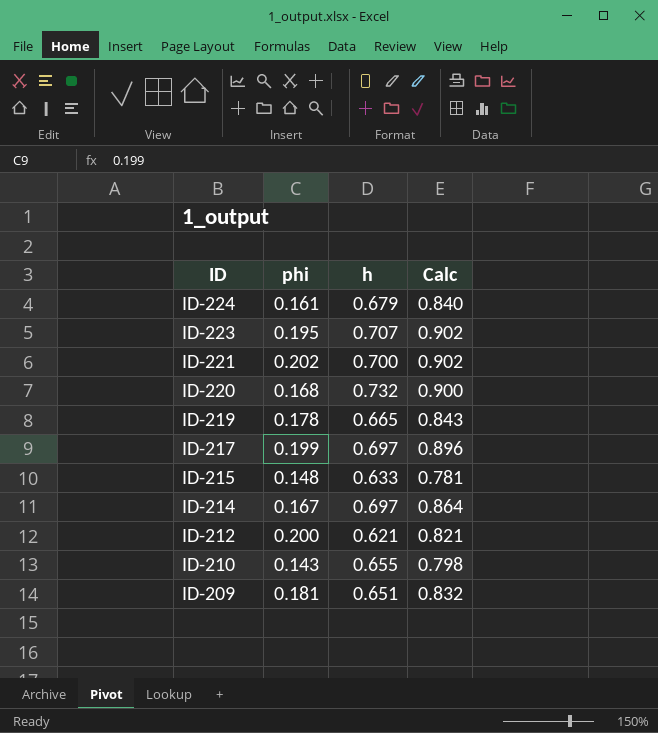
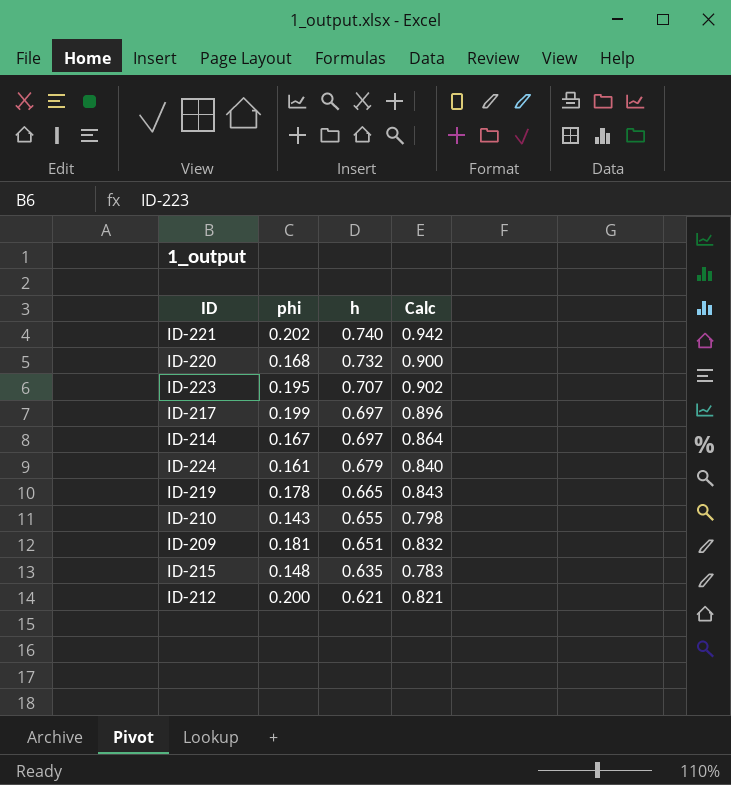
row order: ID descending -> h descending
ID-221 | h: 0.700 -> 0.740
ID-221 | Calc: 0.902 -> 0.942
ID-215 | h: 0.633 -> 0.635
ID-215 | Calc: 0.781 -> 0.783

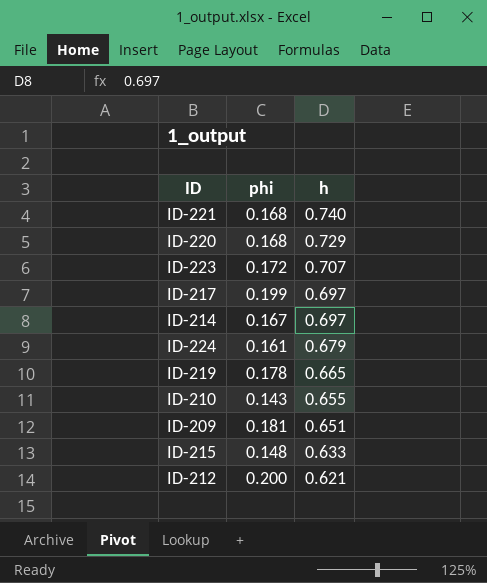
column Calc | formula: [phi] + [h] -> none
ID-221 | phi: 0.202 -> 0.168
ID-220 | h: 0.732 -> 0.729
ID-223 | phi: 0.195 -> 0.172
ID-215 | h: 0.635 -> 0.633

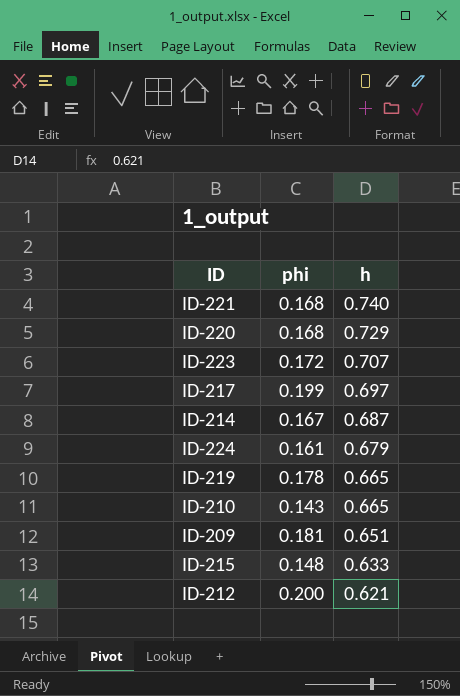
ID-214 | h: 0.697 -> 0.687
ID-210 | h: 0.655 -> 0.665

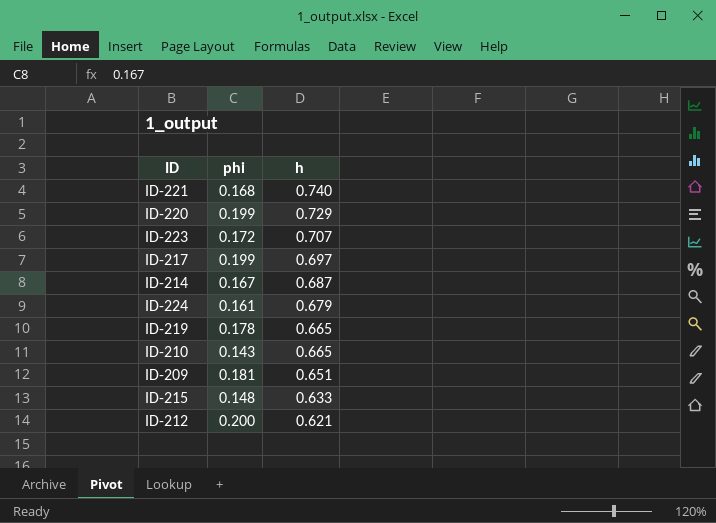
ID-220 | phi: 0.168 -> 0.199

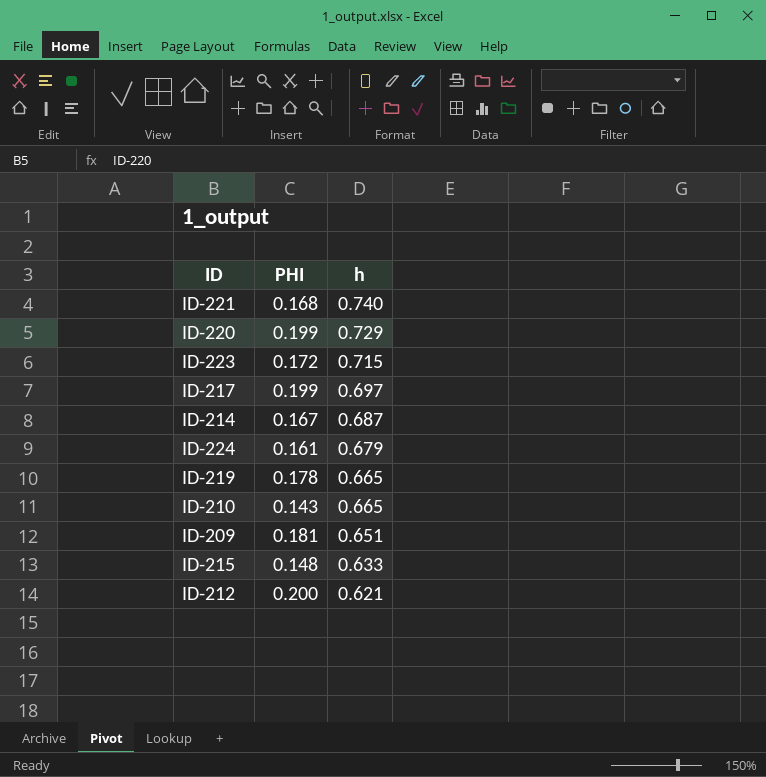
column name: phi -> PHI
ID-223 | h: 0.707 -> 0.715

